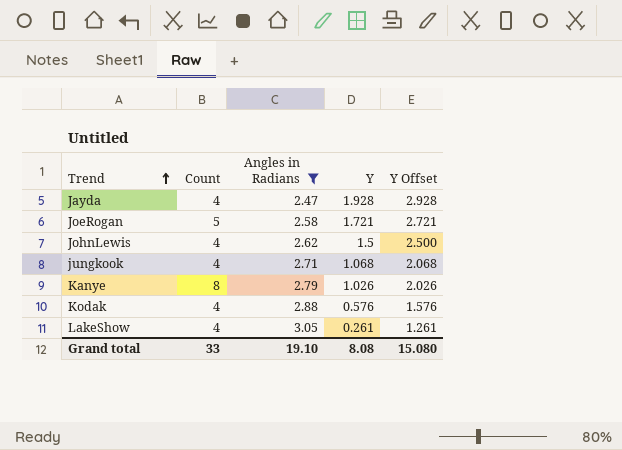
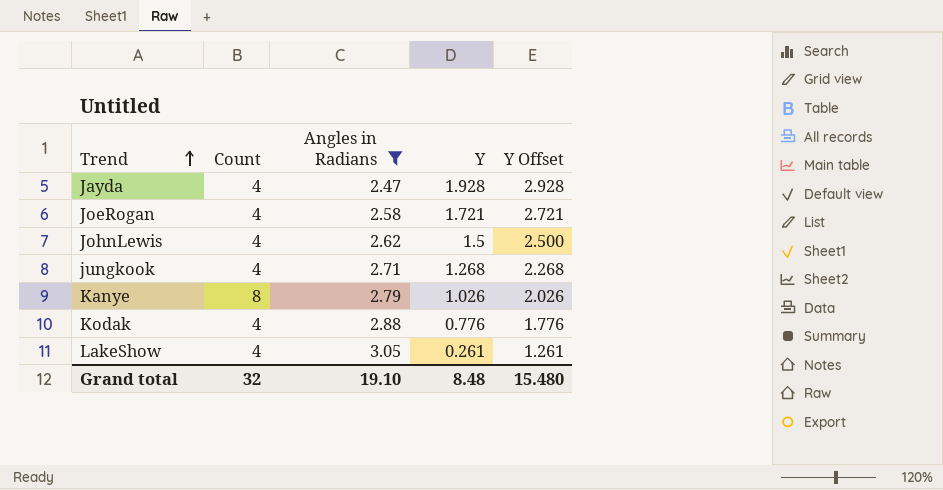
JoeRogan | Count: 5 -> 4
jungkook | Y: 1.068 -> 1.268
jungkook | Y Offset: 2.068 -> 2.268
Kodak | Y: 0.576 -> 0.776
Kodak | Y Offset: 1.576 -> 1.776
Grand total | Count: 33 -> 32
Grand total | Y: 8.08 -> 8.48
Grand total | Y Offset: 15.080 -> 15.480

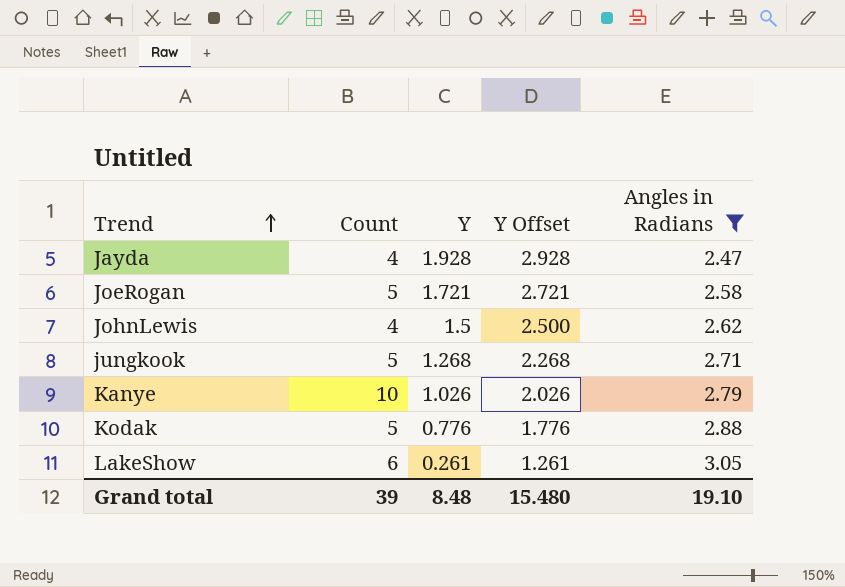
column Angles in Radians | position: 3 -> 5
JoeRogan | Count: 4 -> 5
jungkook | Count: 4 -> 5
Kanye | Count: 8 -> 10
Kodak | Count: 4 -> 5
LakeShow | Count: 4 -> 6
Grand total | Count: 32 -> 39

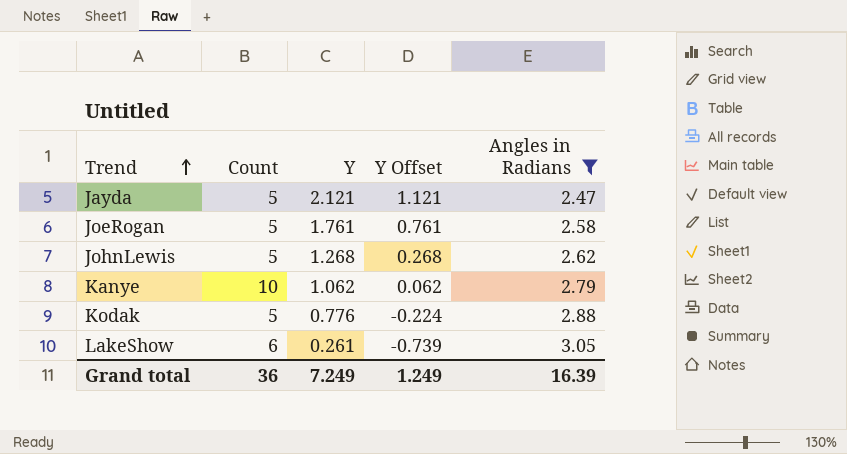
column Y Offset | formula: [Y] + 1 -> [Y] - 1
row jungkook: 5 | 1.268 | 2.268 | 2.71 -> none
Jayda | Count: 4 -> 5
Jayda | Y: 1.928 -> 2.121
JoeRogan | Y: 1.721 -> 1.761
JohnLewis | Count: 4 -> 5
JohnLewis | Y: 1.5 -> 1.268
Kanye | Y: 1.026 -> 1.062
Grand total | Count: 39 -> 36
Grand total | Y: 8.48 -> 7.249
Grand total | Y Offset: 15.480 -> 1.249
Grand total | Angles in Radians: 19.10 -> 16.39

